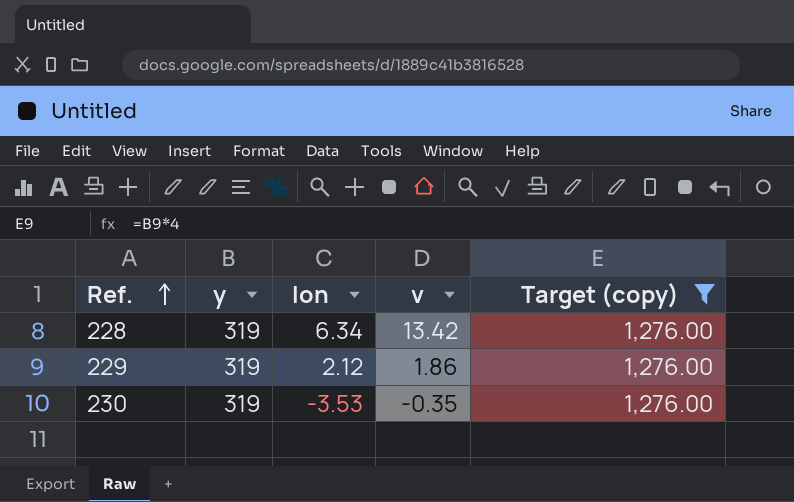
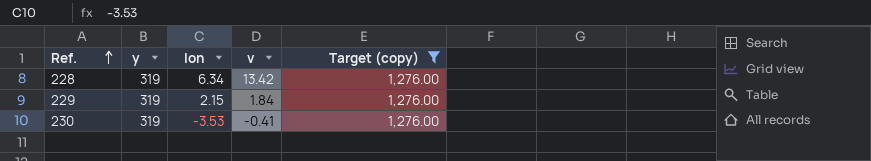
229 | lon: 2.12 -> 2.15
229 | v: 1.86 -> 1.84
230 | v: -0.35 -> -0.41

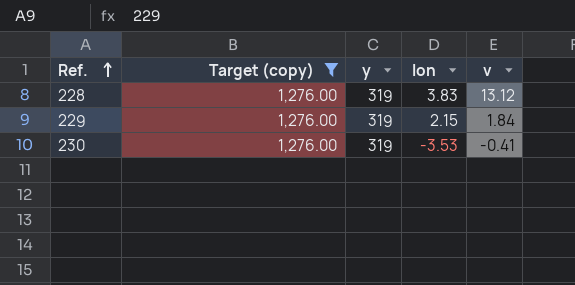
column Target (copy) | position: 5 -> 2
228 | lon: 6.34 -> 3.83
228 | v: 13.42 -> 13.12

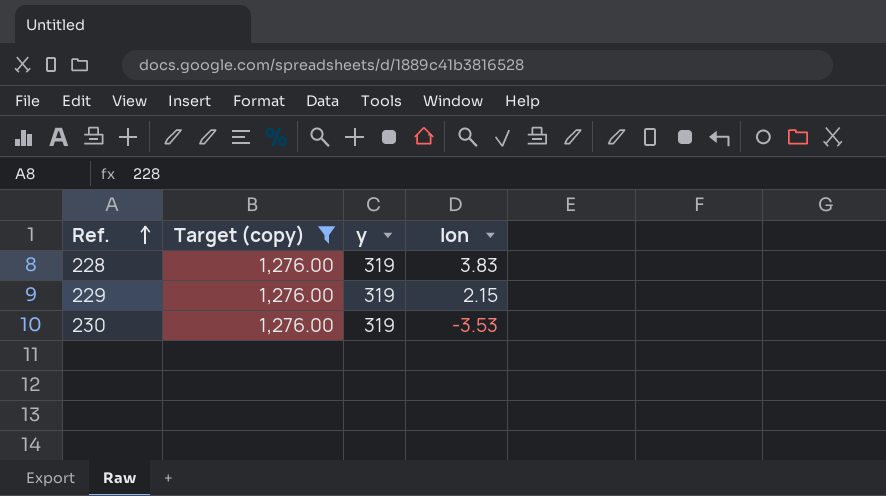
column v | position: 5 -> none

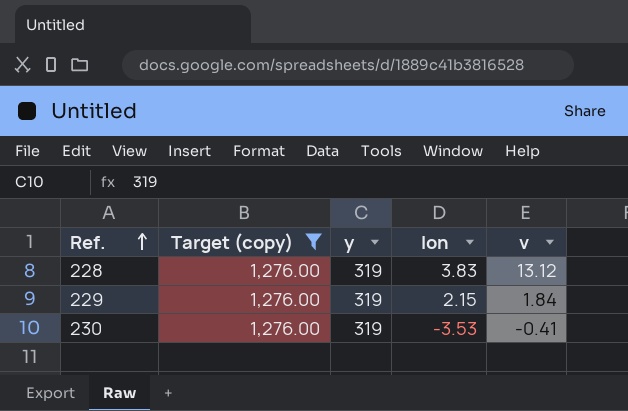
column v | position: none -> 5

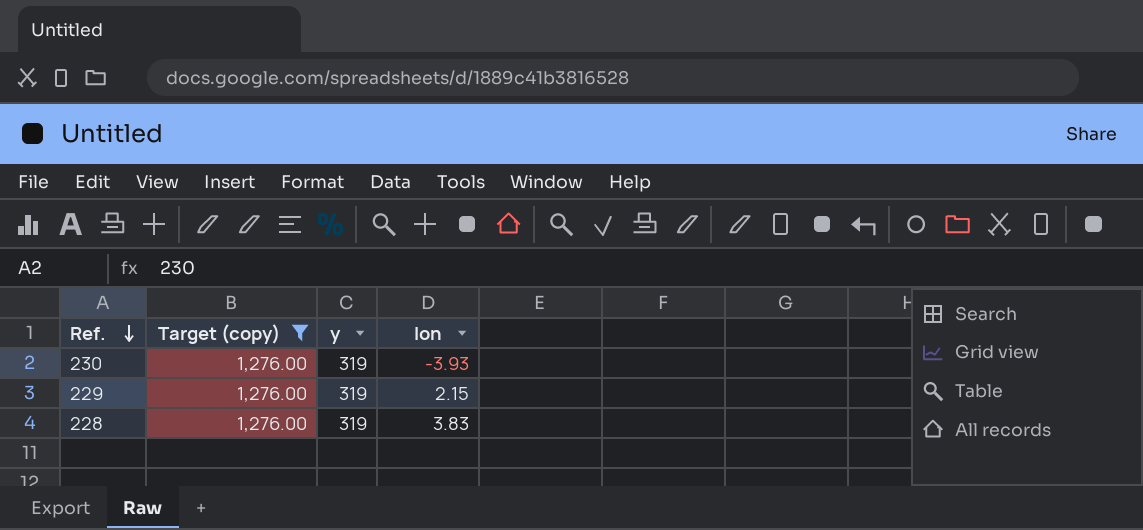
row order: Ref. ascending -> Ref. descending
column v | position: 5 -> none
230 | lon: -3.53 -> -3.93

